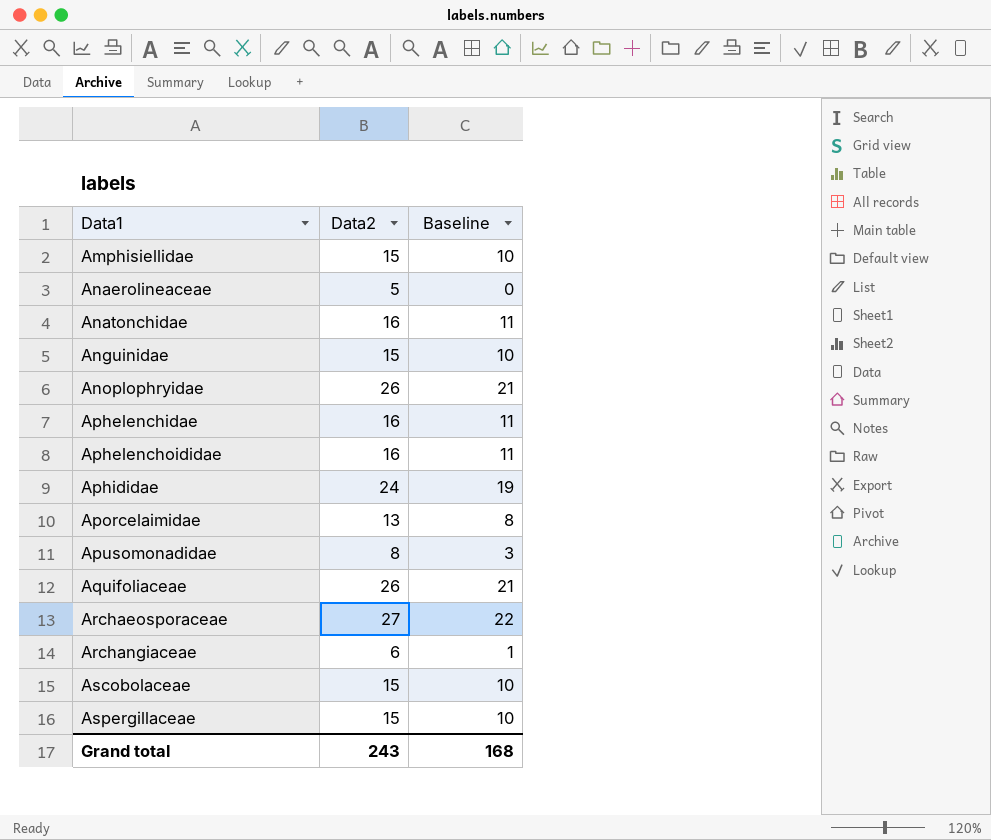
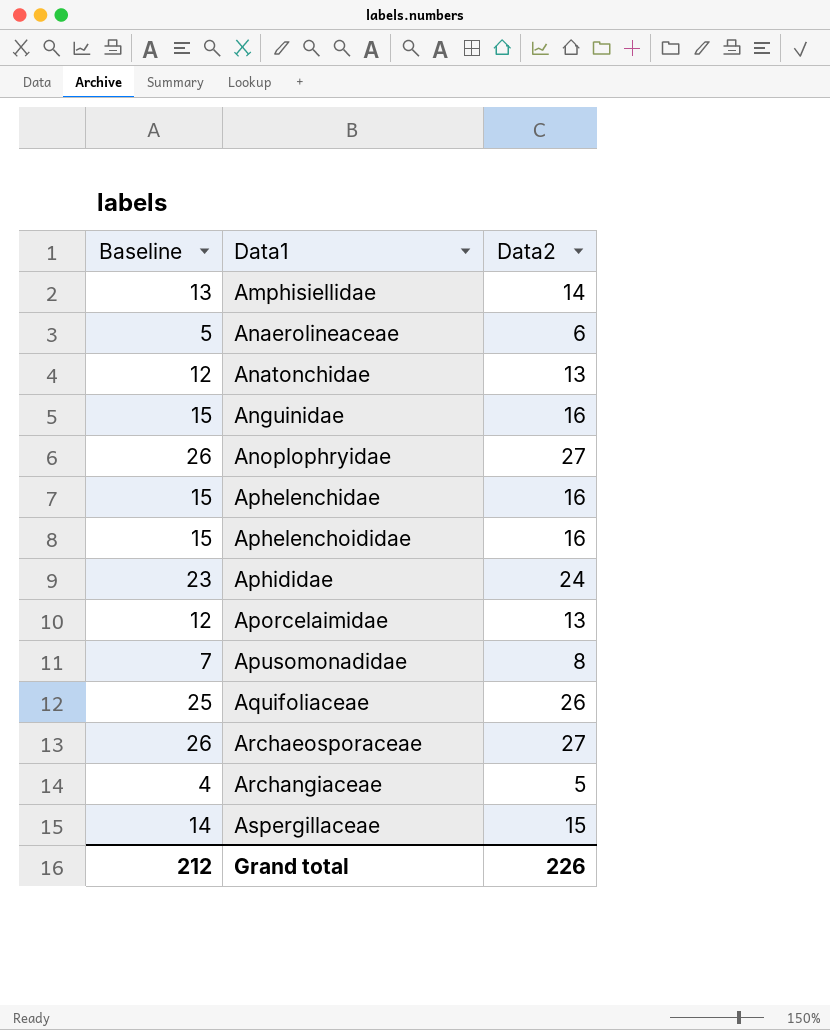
column Baseline | formula: [Data2] - 5 -> [Data2] - 1
column Baseline | position: 3 -> 1
row Ascobolaceae: 15 | 10 -> none
Amphisiellidae | Data2: 15 -> 14
Anaerolineaceae | Data2: 5 -> 6
Anatonchidae | Data2: 16 -> 13
Anguinidae | Data2: 15 -> 16
Anoplophryidae | Data2: 26 -> 27
Archangiaceae | Data2: 6 -> 5
Grand total | Baseline: 168 -> 212
Grand total | Data2: 243 -> 226

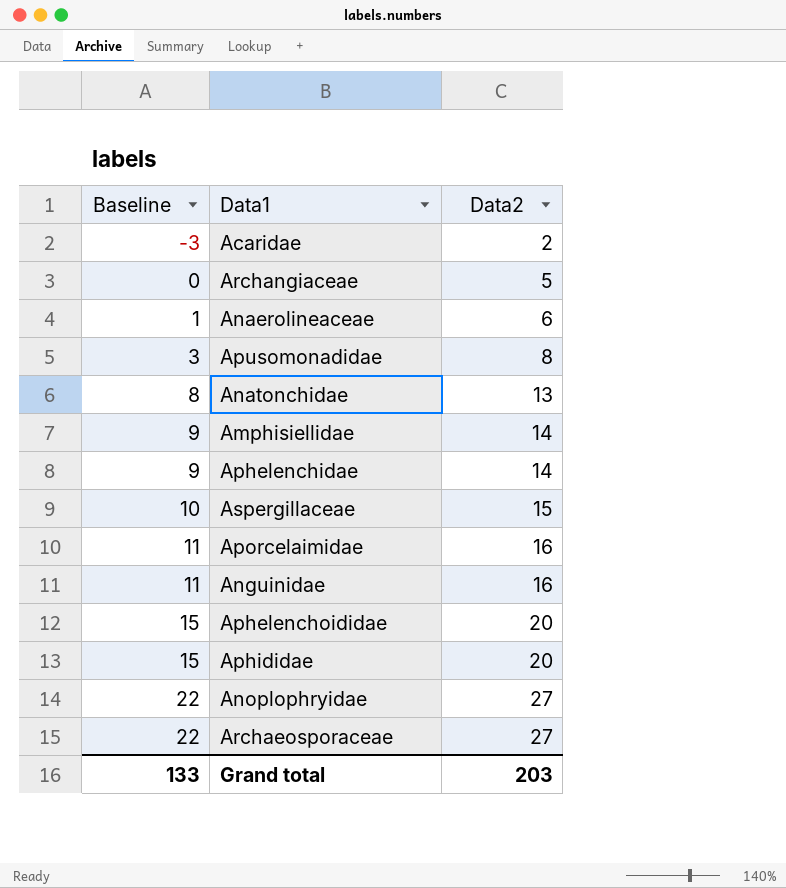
row order: Data1 ascending -> Baseline ascending
column Baseline | formula: [Data2] - 1 -> [Data2] - 5
row Aquifoliaceae: 25 | 26 -> none
row Acaridae: none -> -3 | 2
Aphelenchidae | Data2: 16 -> 14
Aporcelaimidae | Data2: 13 -> 16
Aphelenchoididae | Data2: 16 -> 20
Aphididae | Data2: 24 -> 20
Grand total | Baseline: 212 -> 133
Grand total | Data2: 226 -> 203

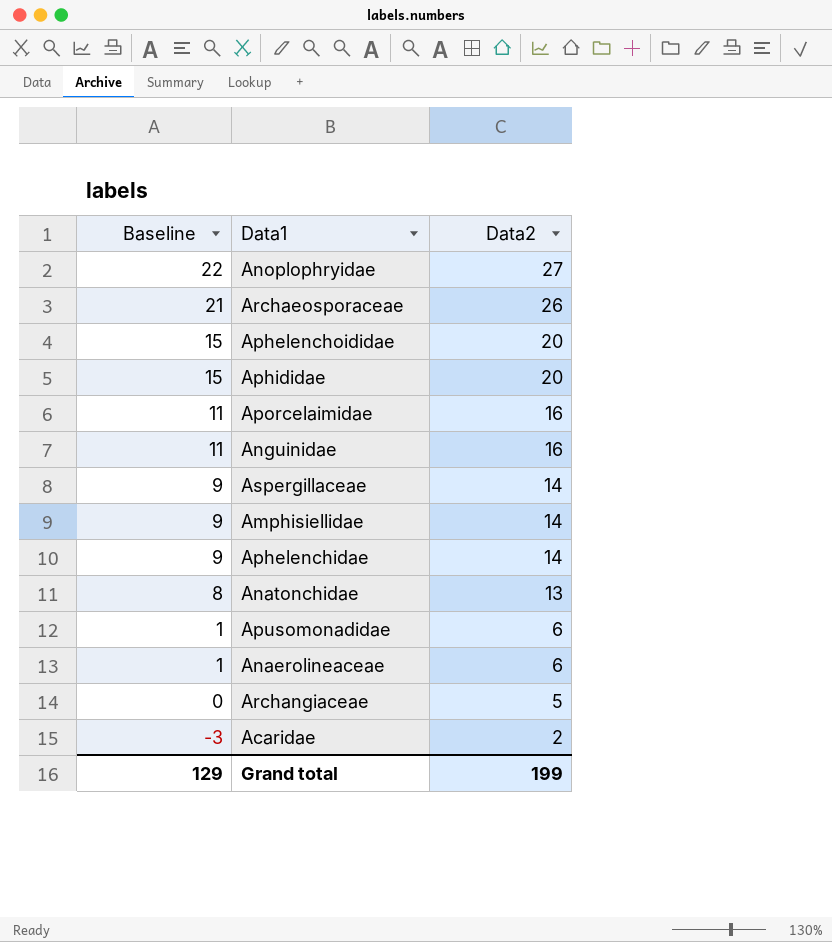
row order: Baseline ascending -> Baseline descending
Archaeosporaceae | Baseline: 22 -> 21
Archaeosporaceae | Data2: 27 -> 26
Aspergillaceae | Baseline: 10 -> 9
Aspergillaceae | Data2: 15 -> 14
Apusomonadidae | Baseline: 3 -> 1
Apusomonadidae | Data2: 8 -> 6
Grand total | Baseline: 133 -> 129
Grand total | Data2: 203 -> 199

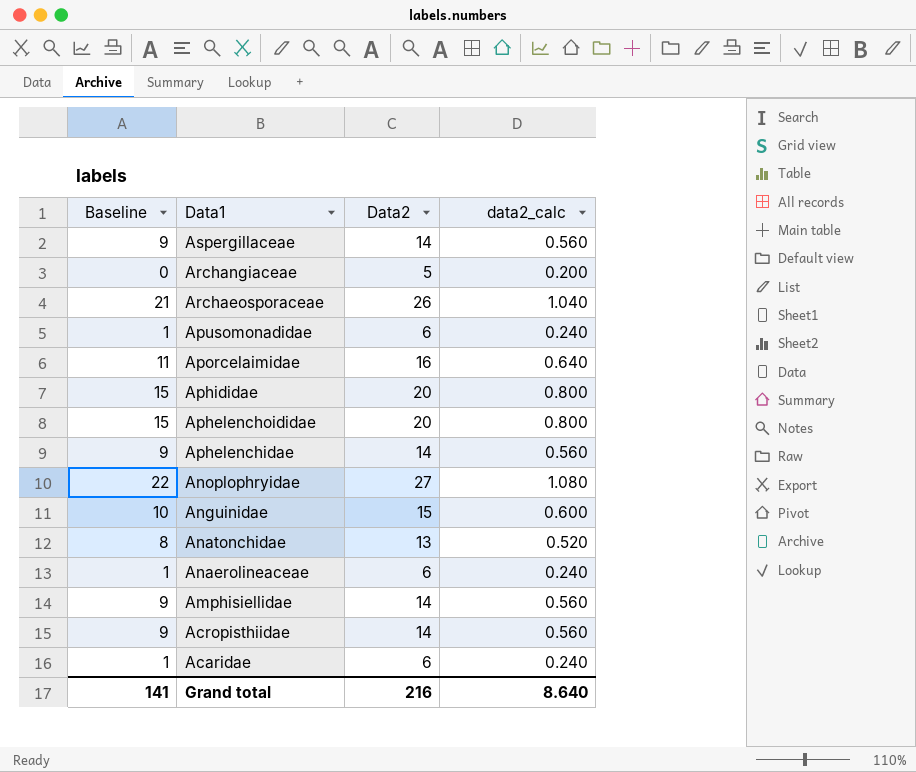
row order: Baseline descending -> Data1 descending
column data2_calc | formula: none -> [Data2] * 0.04
Anguinidae | Baseline: 11 -> 10
Anguinidae | Data2: 16 -> 15
row Acropisthiidae: none -> 9 | 14 | 0.560
Acaridae | Baseline: -3 -> 1
Acaridae | Data2: 2 -> 6
Grand total | Baseline: 129 -> 141
Grand total | Data2: 199 -> 216

